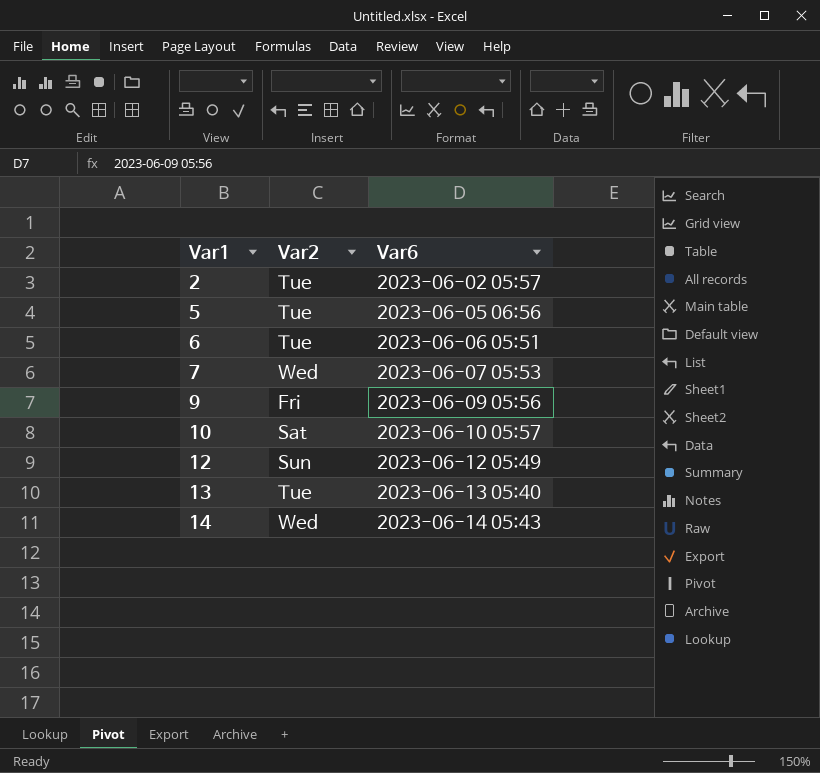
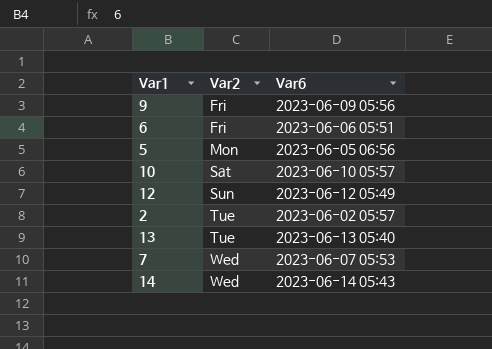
row order: Var1 ascending -> Var2 ascending
6 | Var2: Tue -> Fri
5 | Var2: Tue -> Mon

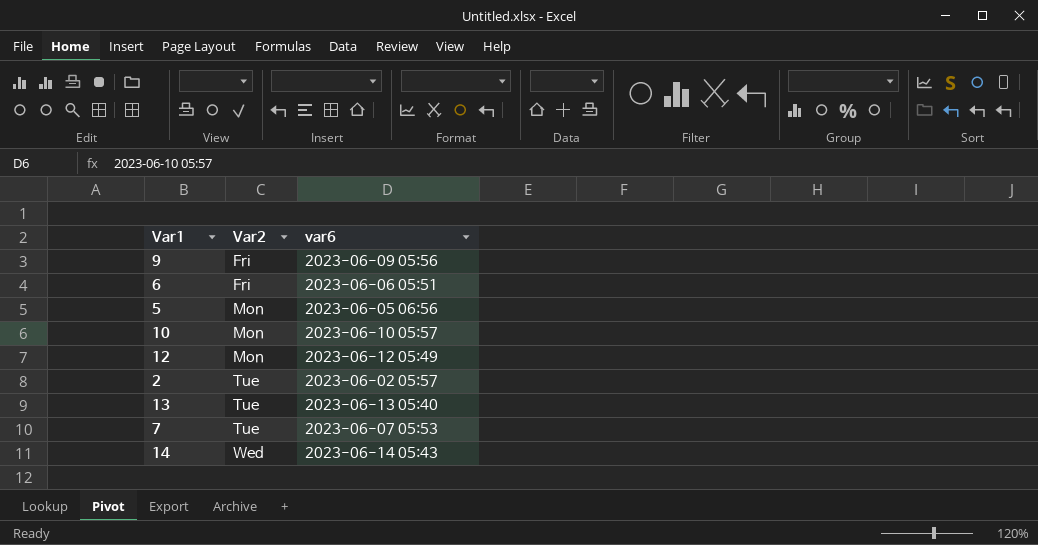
column name: Var6 -> var6
10 | Var2: Sat -> Mon
12 | Var2: Sun -> Mon
7 | Var2: Wed -> Tue

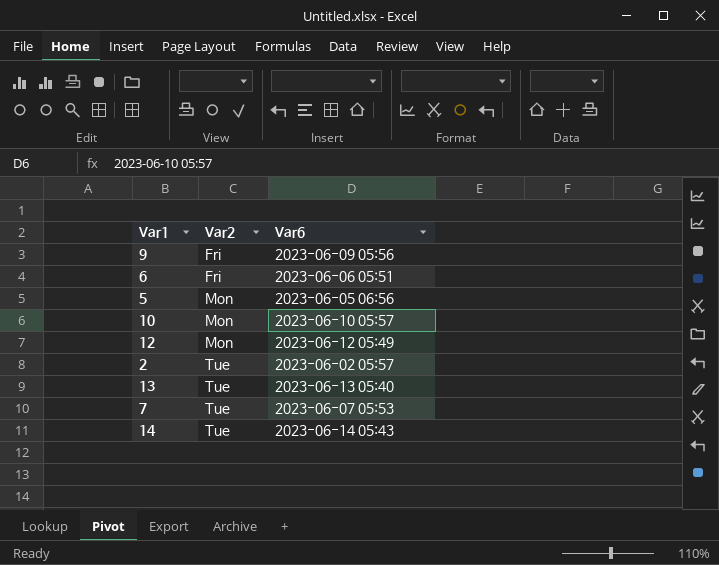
column name: var6 -> Var6
14 | Var2: Wed -> Tue

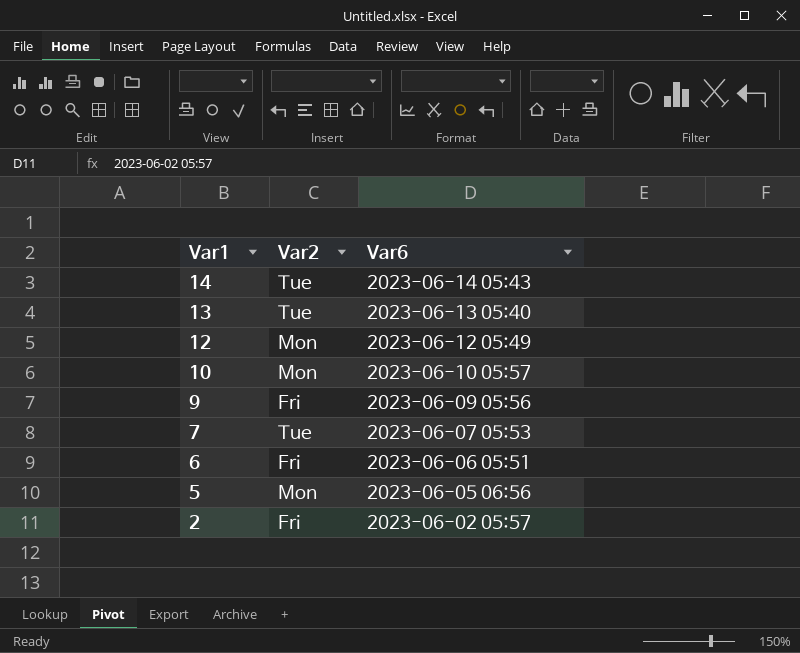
row order: Var2 ascending -> Var1 descending
2 | Var2: Tue -> Fri

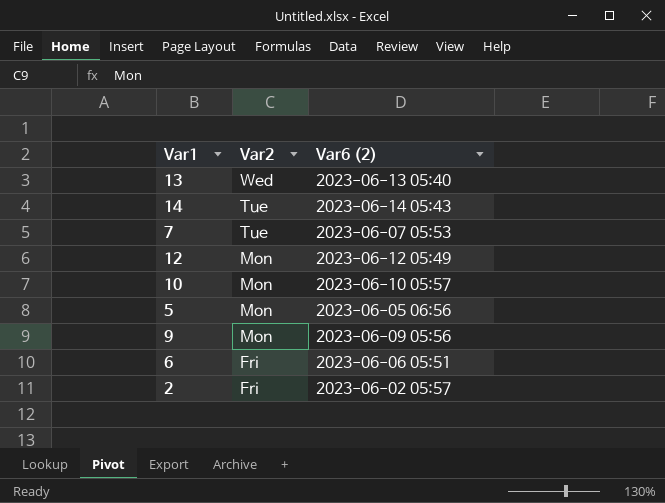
row order: Var1 descending -> Var2 descending
column name: Var6 -> Var6 (2)
13 | Var2: Tue -> Wed
9 | Var2: Fri -> Mon

